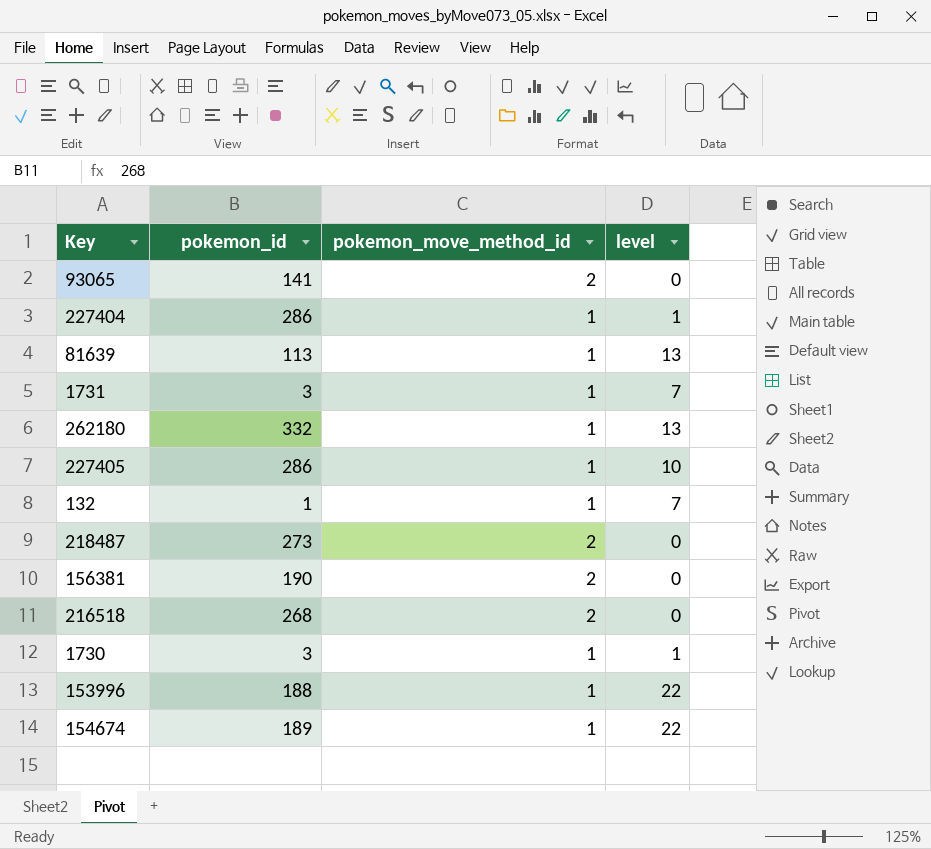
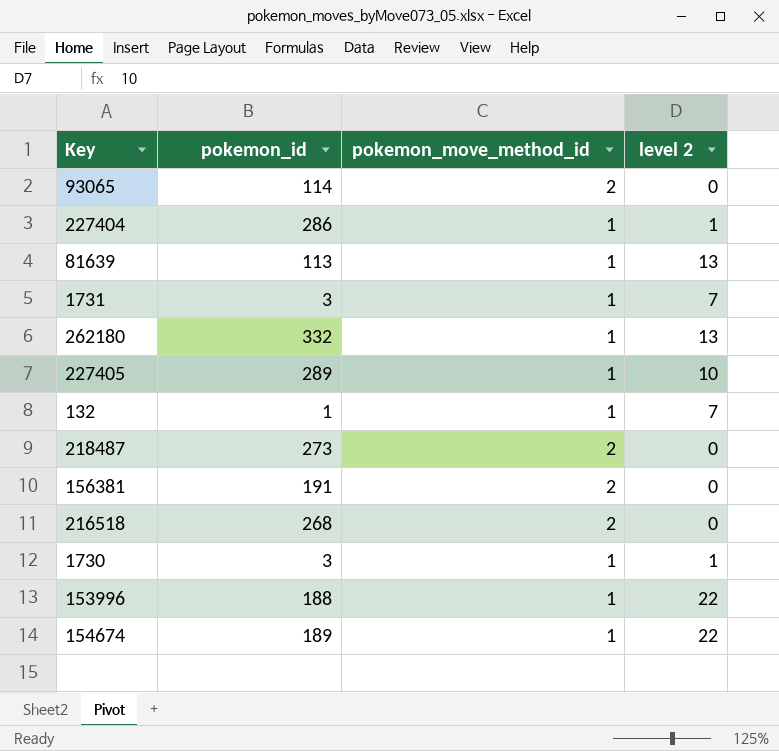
column name: level -> level 2
93065 | pokemon_id: 141 -> 114
227405 | pokemon_id: 286 -> 289
156381 | pokemon_id: 190 -> 191

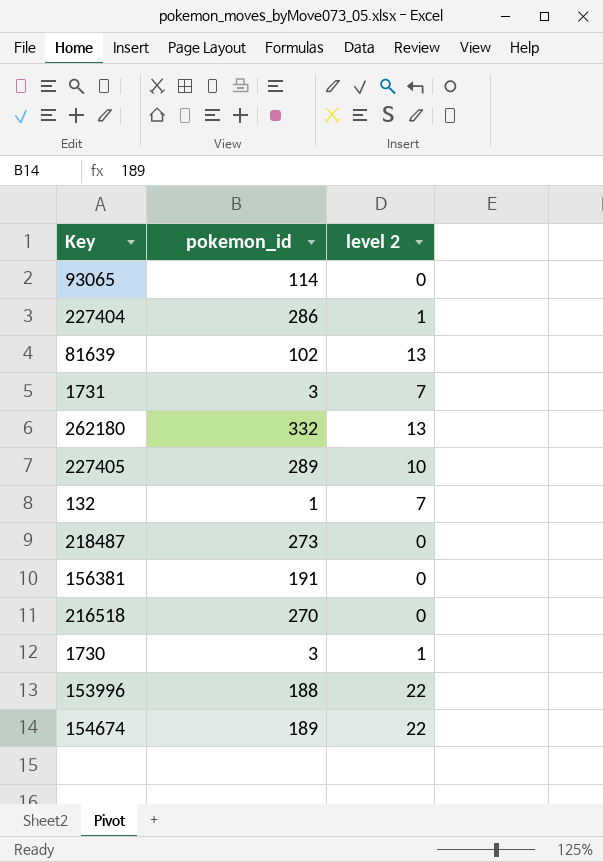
column pokemon_move_method_id | position: 3 -> none
81639 | pokemon_id: 113 -> 102
216518 | pokemon_id: 268 -> 270

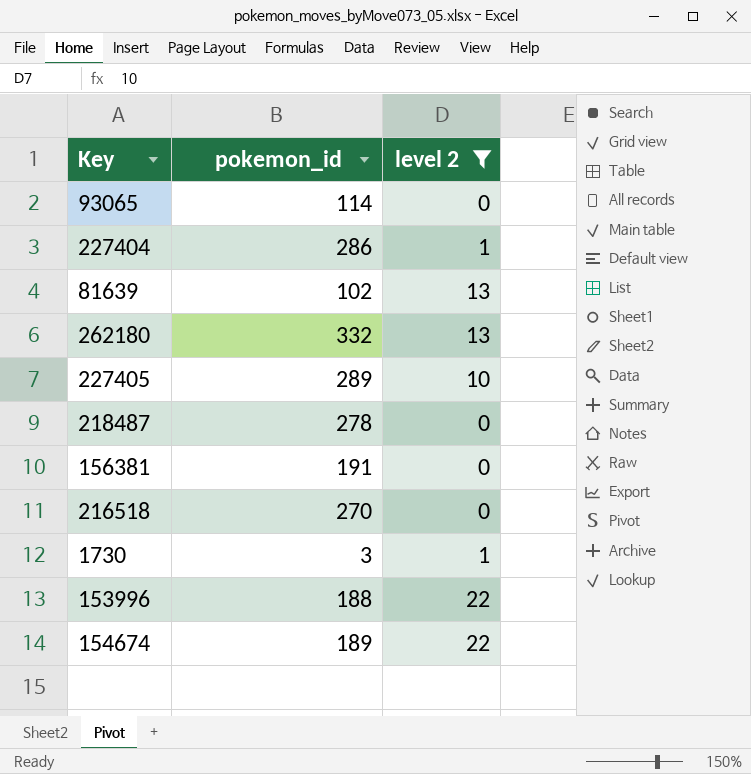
filter: none -> level 2 != 7
218487 | pokemon_id: 273 -> 278

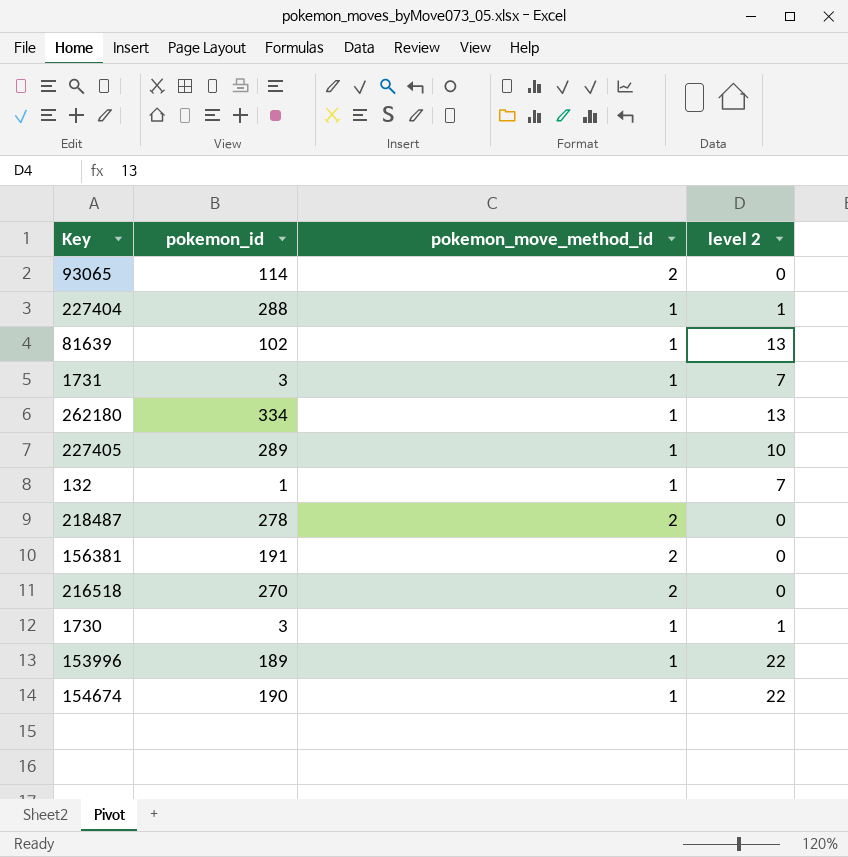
filter: level 2 != 7 -> none
column pokemon_move_method_id | position: none -> 3
227404 | pokemon_id: 286 -> 288
262180 | pokemon_id: 332 -> 334
153996 | pokemon_id: 188 -> 189
154674 | pokemon_id: 189 -> 190

